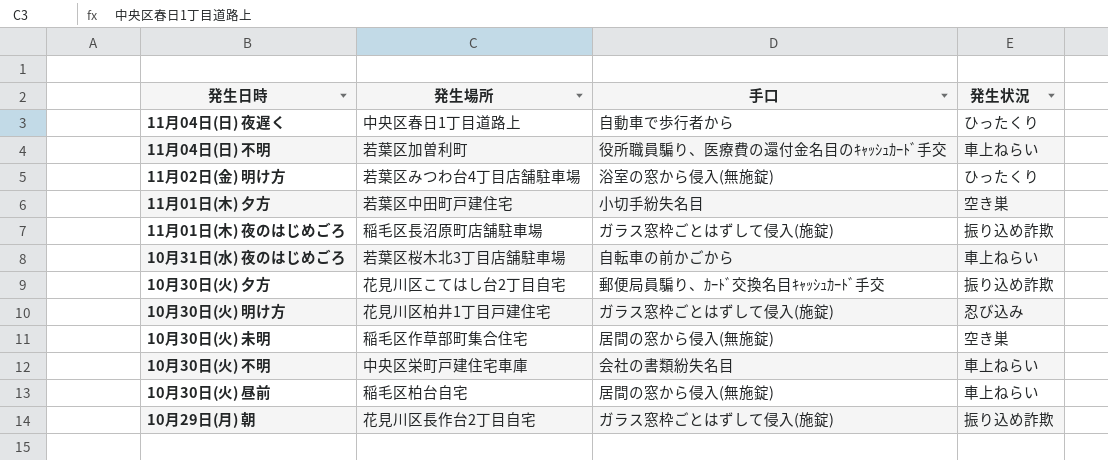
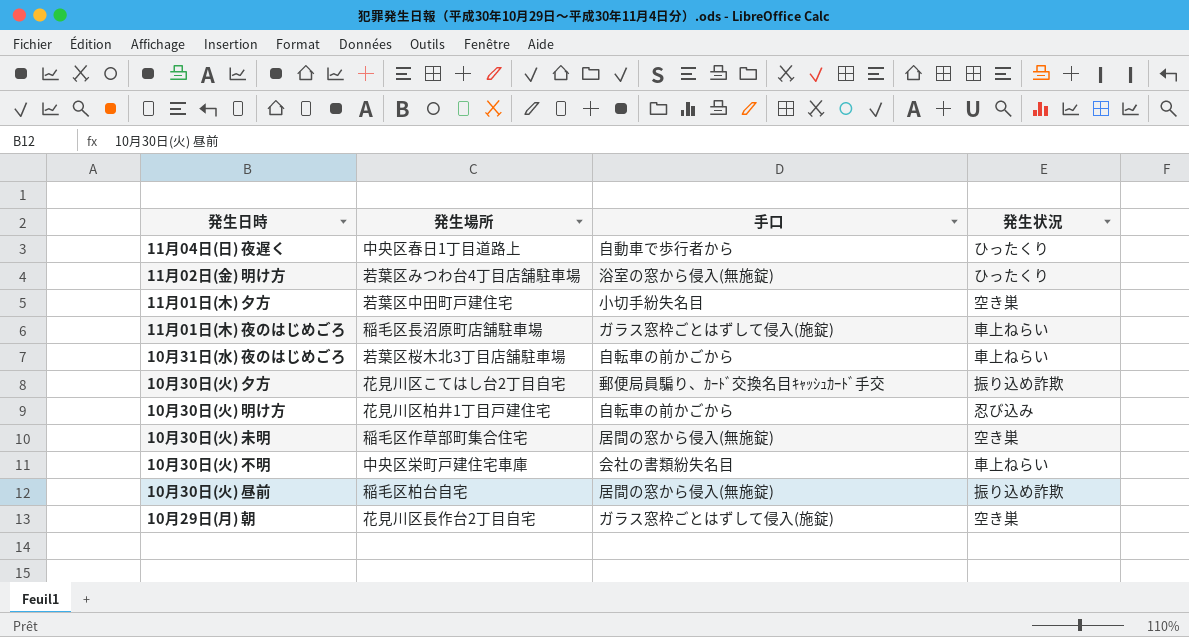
row 11月04日(日) 不明: 若葉区加曽利町 | 役所職員騙り、医療費の還付金名目のｷｬｯｼｭｶｰﾄﾞ手交 | 車上ねらい -> none
11月01日(木) 夜のはじめごろ | 発生状況: 振り込め詐欺 -> 車上ねらい
10月30日(火) 明け方 | 手口: ガラス窓枠ごとはずして侵入(施錠) -> 自転車の前かごから
10月30日(火) 昼前 | 発生状況: 車上ねらい -> 振り込め詐欺
10月29日(月) 朝 | 発生状況: 振り込め詐欺 -> 空き巣

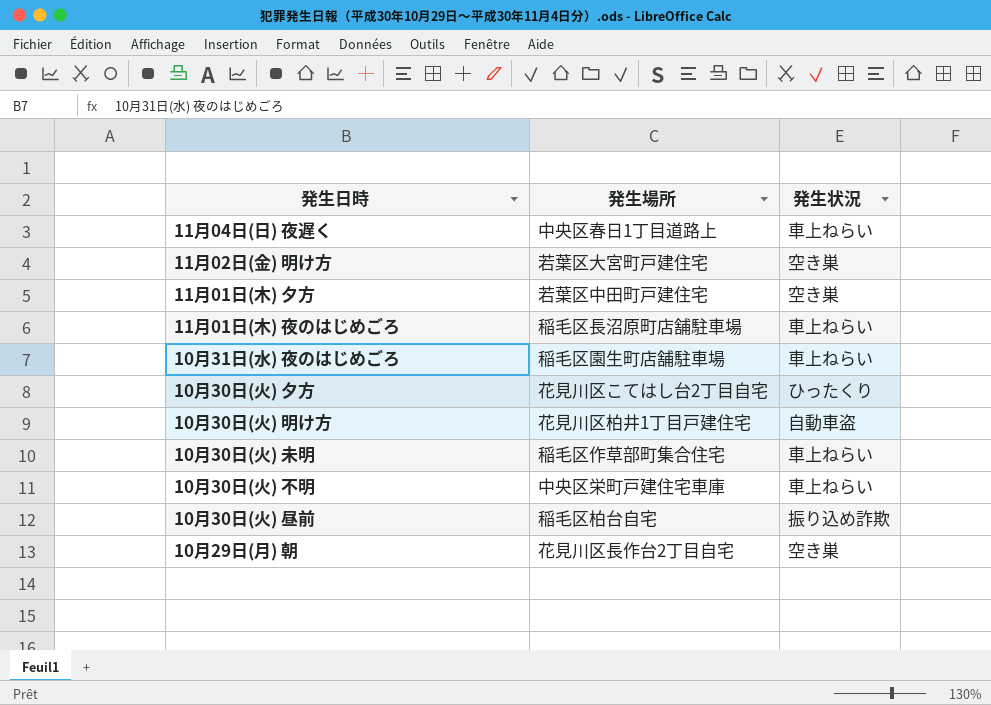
column 手口 | position: 3 -> none
11月04日(日) 夜遅く | 発生状況: ひったくり -> 車上ねらい
11月02日(金) 明け方 | 発生場所: 若葉区みつわ台4丁目店舗駐車場 -> 若葉区大宮町戸建住宅
11月02日(金) 明け方 | 発生状況: ひったくり -> 空き巣
10月31日(水) 夜のはじめごろ | 発生場所: 若葉区桜木北3丁目店舗駐車場 -> 稲毛区園生町店舗駐車場
10月30日(火) 夕方 | 発生状況: 振り込め詐欺 -> ひったくり
10月30日(火) 明け方 | 発生状況: 忍び込み -> 自動車盗
10月30日(火) 未明 | 発生状況: 空き巣 -> 車上ねらい

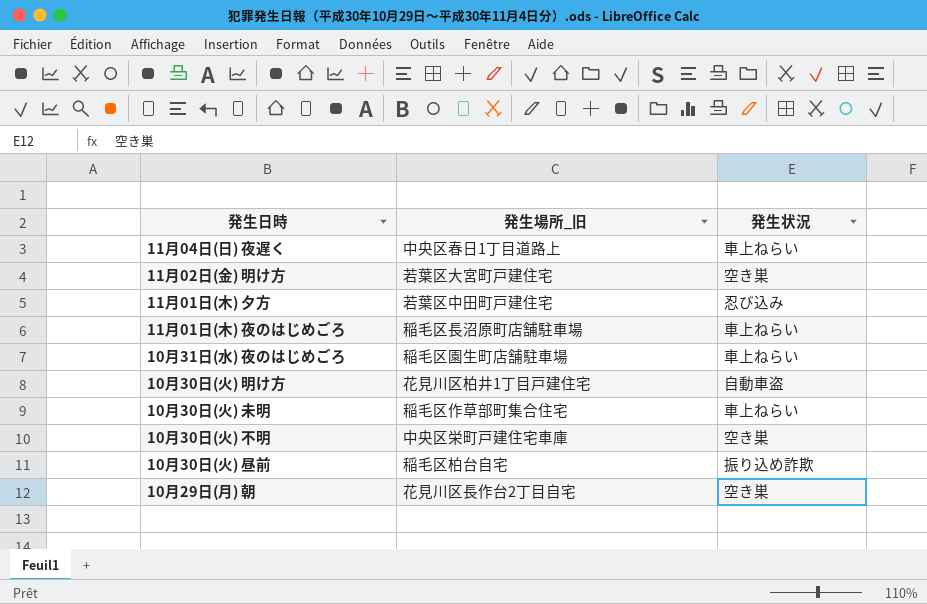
column name: 発生場所 -> 発生場所_旧
row 10月30日(火) 夕方: 花見川区こてはし台2丁目自宅 | ひったくり -> none
11月01日(木) 夕方 | 発生状況: 空き巣 -> 忍び込み
10月30日(火) 不明 | 発生状況: 車上ねらい -> 空き巣

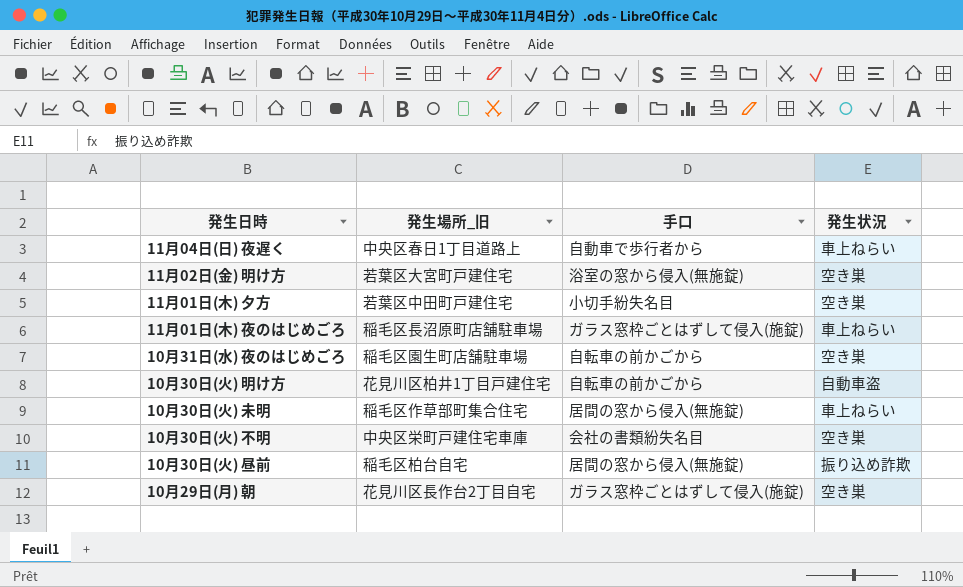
column 手口 | position: none -> 3
11月01日(木) 夕方 | 発生状況: 忍び込み -> 空き巣
10月31日(水) 夜のはじめごろ | 発生状況: 車上ねらい -> 空き巣

